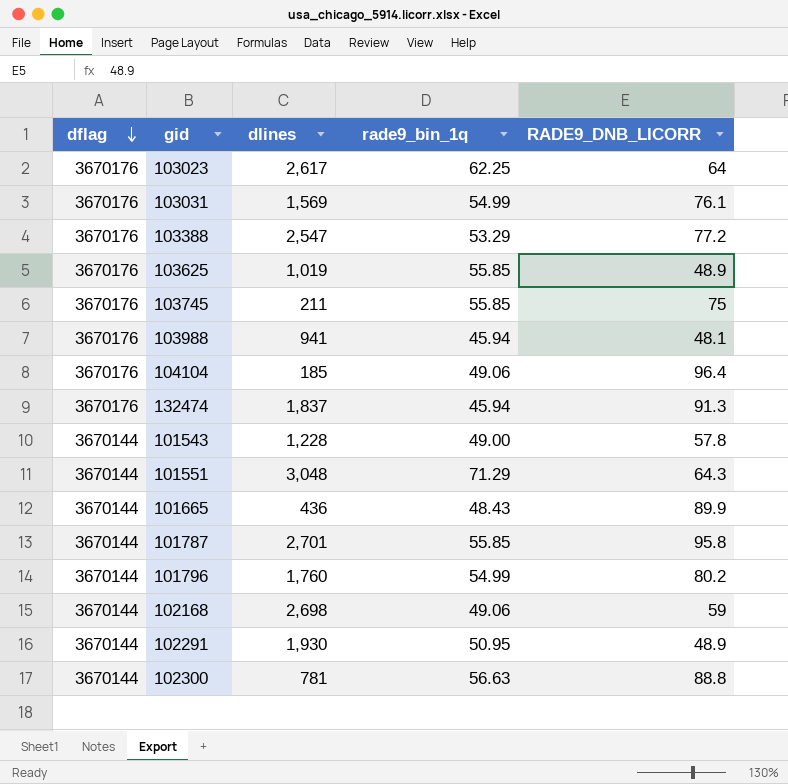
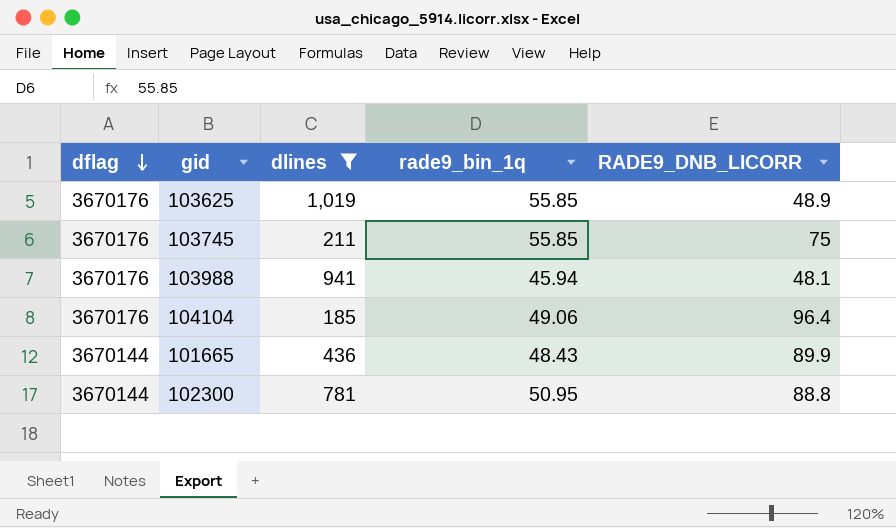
filter: none -> dlines <= 1,019
102300 | rade9_bin_1q: 56.63 -> 50.95

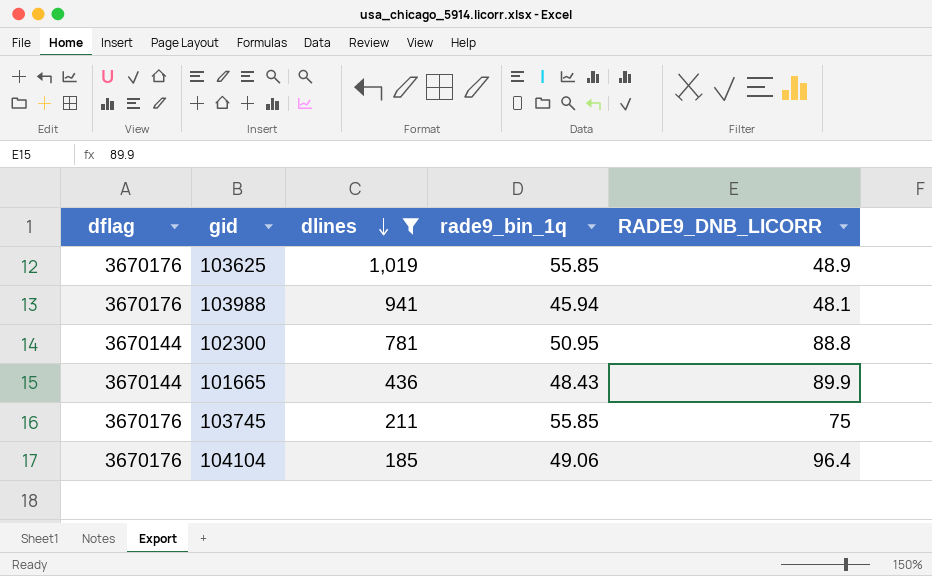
row order: dflag descending -> dlines descending

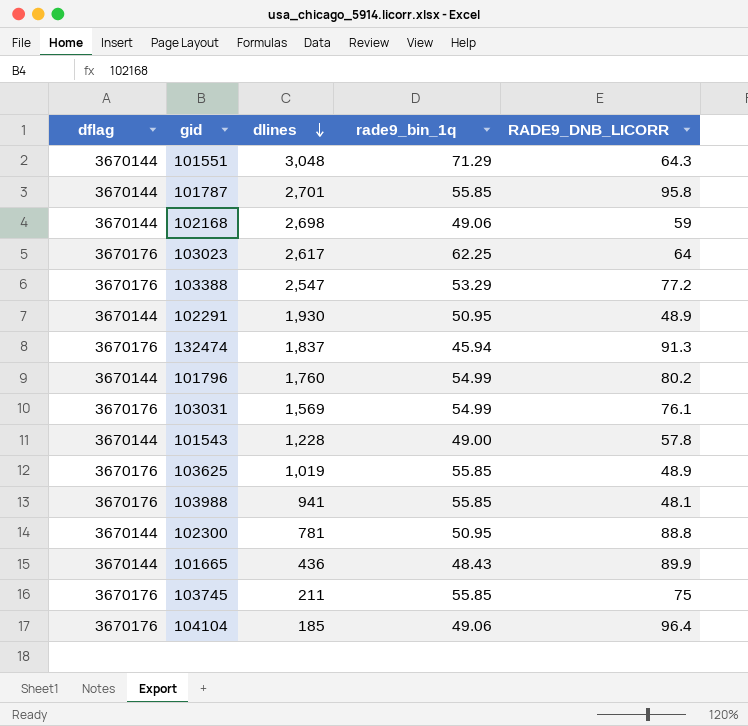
filter: dlines <= 1,019 -> none
103988 | rade9_bin_1q: 45.94 -> 55.85

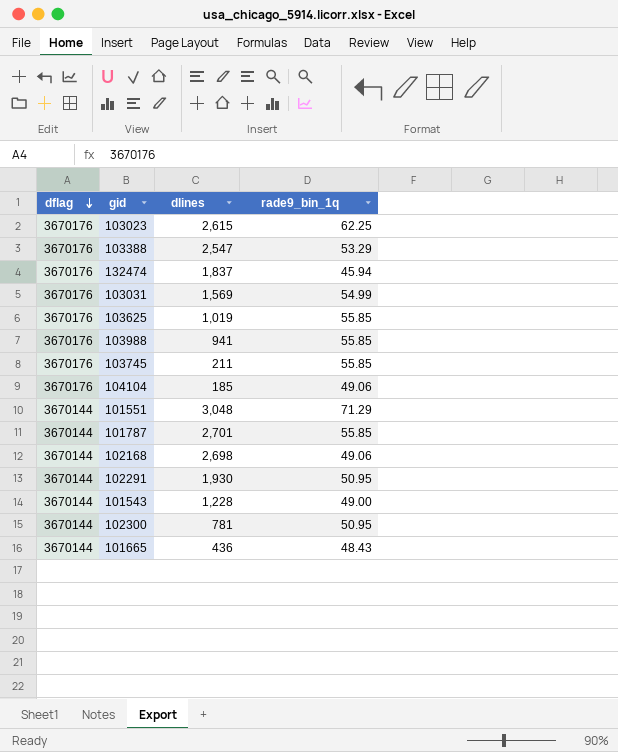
row order: dlines descending -> dflag descending
column RADE9_DNB_LICORR | position: 5 -> none
row 101796: 3670144 | 1,760 | 54.99 | 80.2 -> none
103023 | dlines: 2,617 -> 2,615

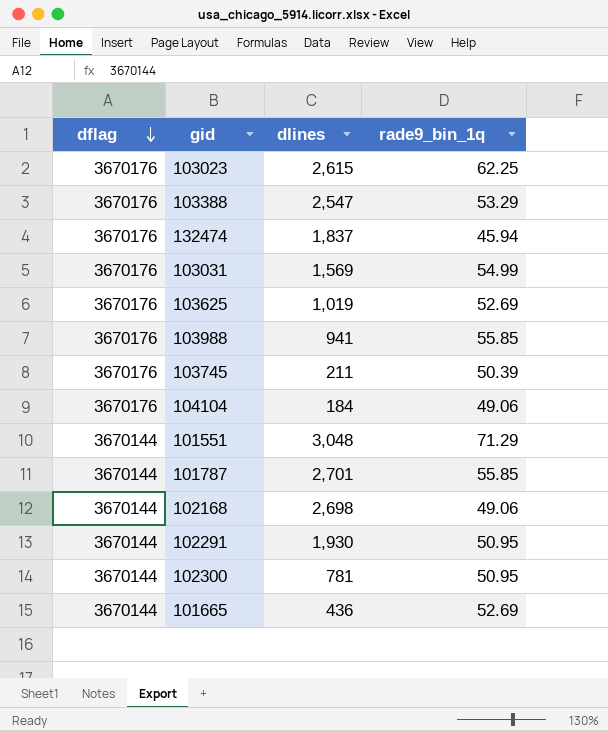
row 101543: 3670144 | 1,228 | 49.00 -> none
103625 | rade9_bin_1q: 55.85 -> 52.69
103745 | rade9_bin_1q: 55.85 -> 50.39
104104 | dlines: 185 -> 184
101665 | rade9_bin_1q: 48.43 -> 52.69

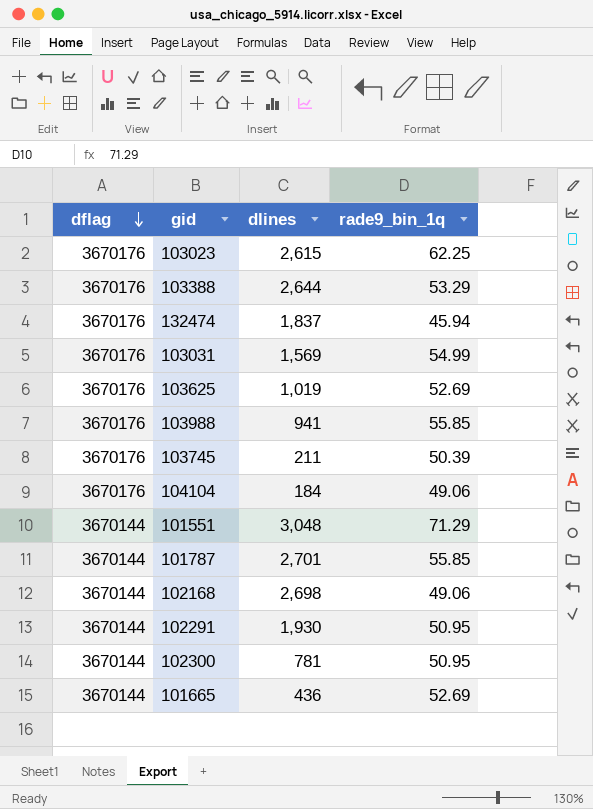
103388 | dlines: 2,547 -> 2,644

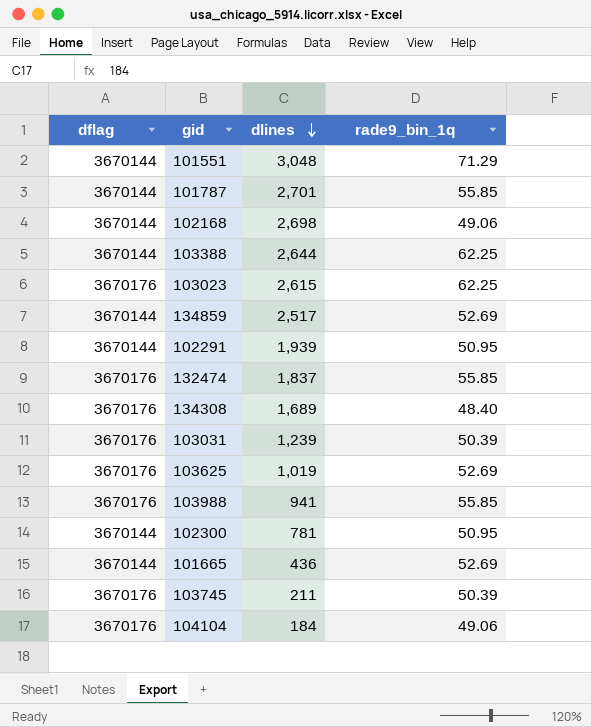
row order: dflag descending -> dlines descending
103388 | dflag: 3670176 -> 3670144
103388 | rade9_bin_1q: 53.29 -> 62.25
row 134859: none -> 3670144 | 2,517 | 52.69
102291 | dlines: 1,930 -> 1,939
132474 | rade9_bin_1q: 45.94 -> 55.85
row 134308: none -> 3670176 | 1,689 | 48.40
103031 | dlines: 1,569 -> 1,239
103031 | rade9_bin_1q: 54.99 -> 50.39

